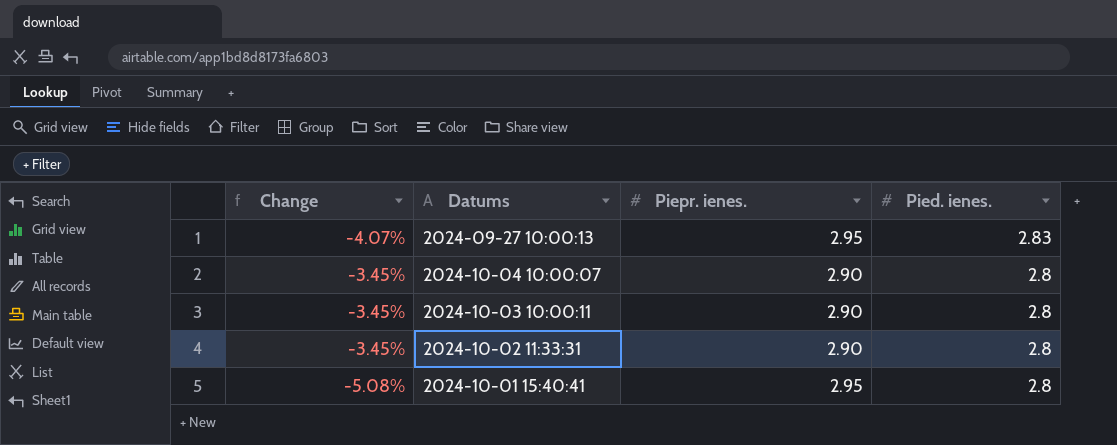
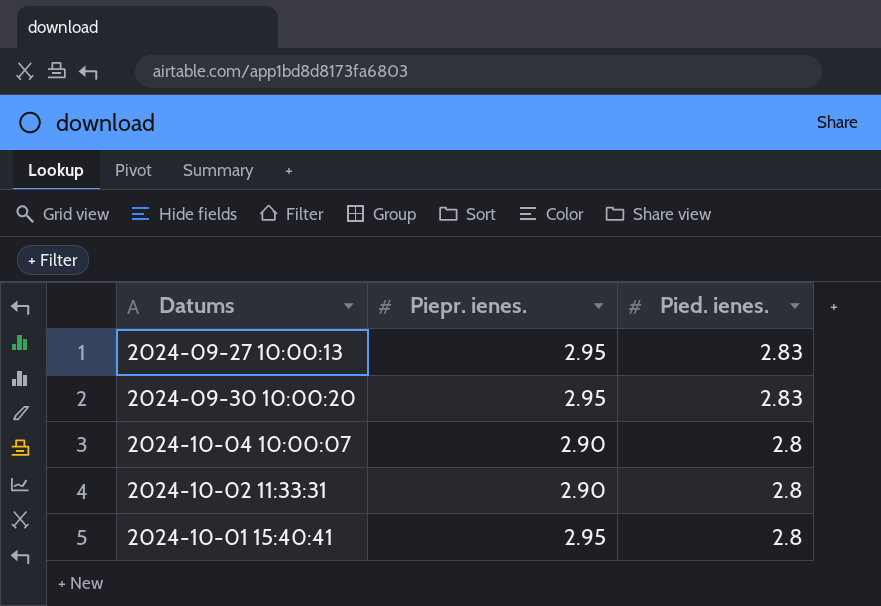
column Change | formula: ([Pied. ienes.] - [Piepr. ienes.]) / [Piepr. ienes.] -> none
row 2024-10-03 10:00:11: -3.45% | 2.90 | 2.8 -> none
row 2024-09-30 10:00:20: none -> 2.95 | 2.83

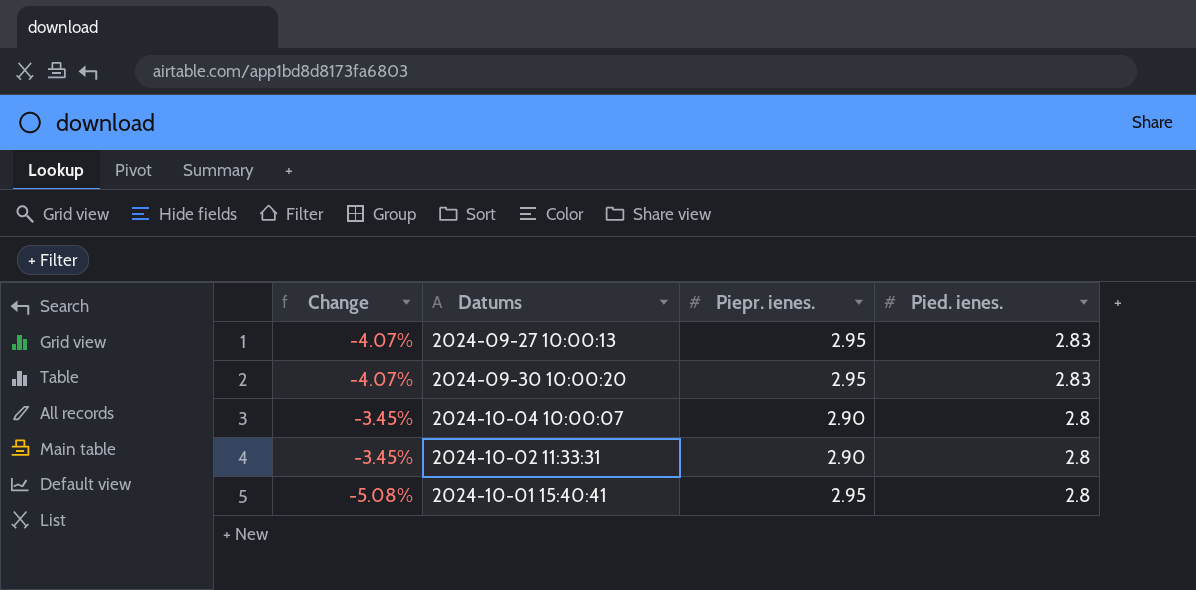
column Change | formula: none -> ([Pied. ienes.] - [Piepr. ienes.]) / [Piepr. ienes.]

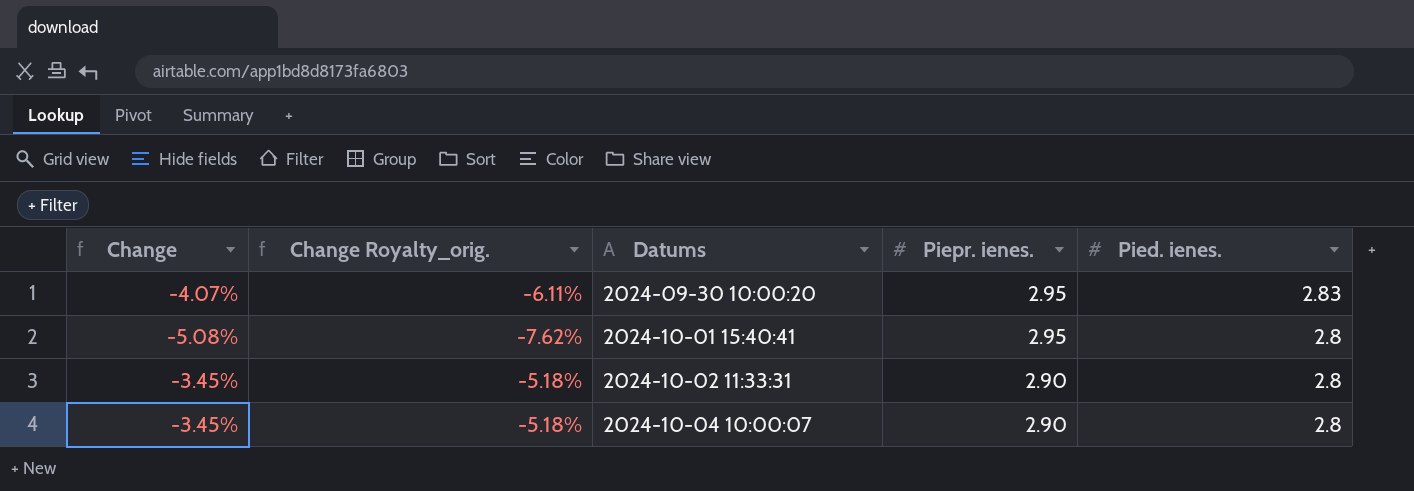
row order: Pied. ienes. descending -> Datums ascending
column Change Royalty_orig. | formula: none -> [Change] * 1.5
row 2024-09-27 10:00:13: -4.07% | 2.95 | 2.83 -> none

